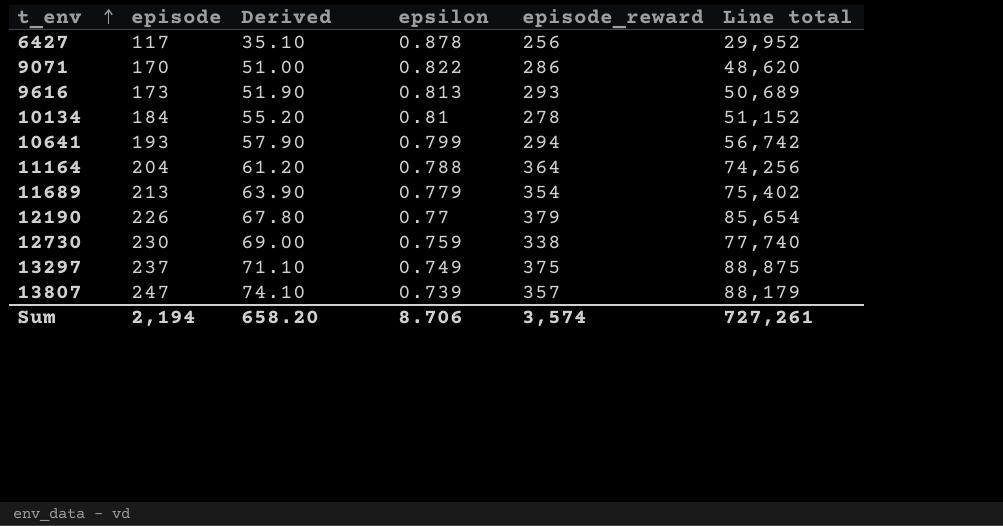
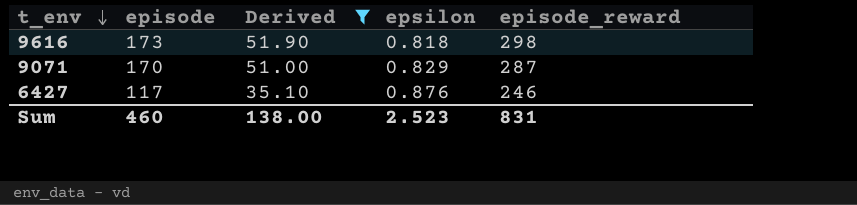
filter: none -> Derived <= 51.90
row order: t_env ascending -> t_env descending
column Line total | formula: [episode] * [episode_reward] -> none
9616 | epsilon: 0.813 -> 0.818
9616 | episode_reward: 293 -> 298
9071 | epsilon: 0.822 -> 0.829
9071 | episode_reward: 286 -> 287
6427 | epsilon: 0.878 -> 0.876
6427 | episode_reward: 256 -> 246
Sum | episode: 2,194 -> 460
Sum | Derived: 658.20 -> 138.00
Sum | epsilon: 8.706 -> 2.523
Sum | episode_reward: 3,574 -> 831

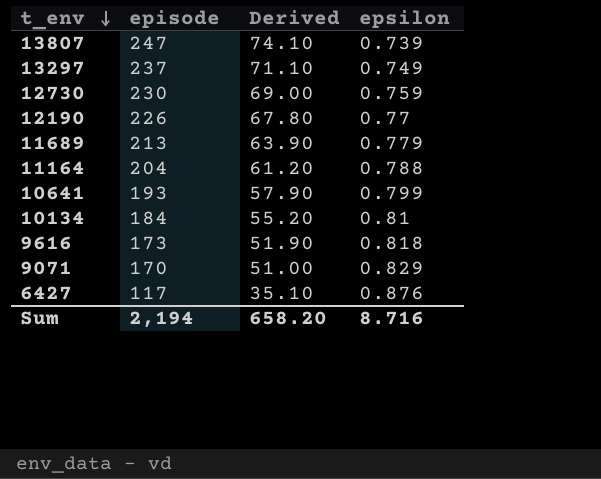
filter: Derived <= 51.90 -> none
column episode_reward | position: 5 -> none
Sum | episode: 460 -> 2,194
Sum | Derived: 138.00 -> 658.20
Sum | epsilon: 2.523 -> 8.716

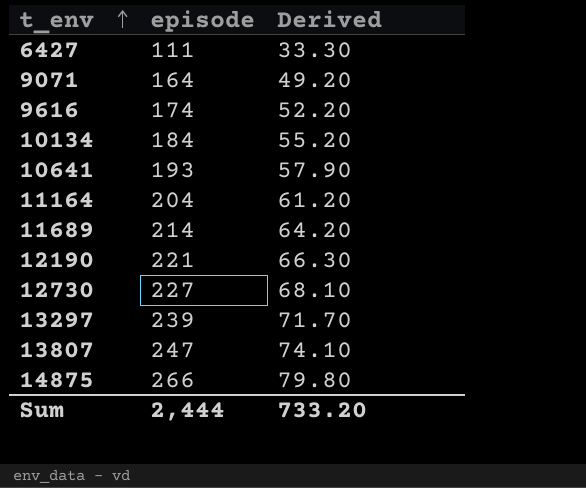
row order: t_env descending -> t_env ascending
column epsilon | position: 4 -> none
6427 | episode: 117 -> 111
6427 | Derived: 35.10 -> 33.30
9071 | episode: 170 -> 164
9071 | Derived: 51.00 -> 49.20
9616 | episode: 173 -> 174
9616 | Derived: 51.90 -> 52.20
11689 | episode: 213 -> 214
11689 | Derived: 63.90 -> 64.20
12190 | episode: 226 -> 221
12190 | Derived: 67.80 -> 66.30
12730 | episode: 230 -> 227
12730 | Derived: 69.00 -> 68.10
13297 | episode: 237 -> 239
13297 | Derived: 71.10 -> 71.70
row 14875: none -> 266 | 79.80
Sum | episode: 2,194 -> 2,444
Sum | Derived: 658.20 -> 733.20

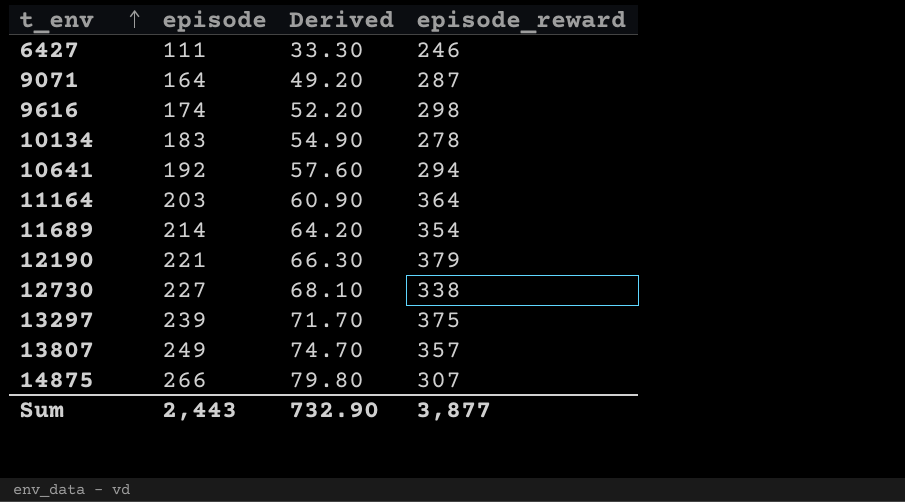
column episode_reward | position: none -> 4
10134 | episode: 184 -> 183
10134 | Derived: 55.20 -> 54.90
10641 | episode: 193 -> 192
10641 | Derived: 57.90 -> 57.60
11164 | episode: 204 -> 203
11164 | Derived: 61.20 -> 60.90
13807 | episode: 247 -> 249
13807 | Derived: 74.10 -> 74.70
Sum | episode: 2,444 -> 2,443
Sum | Derived: 733.20 -> 732.90

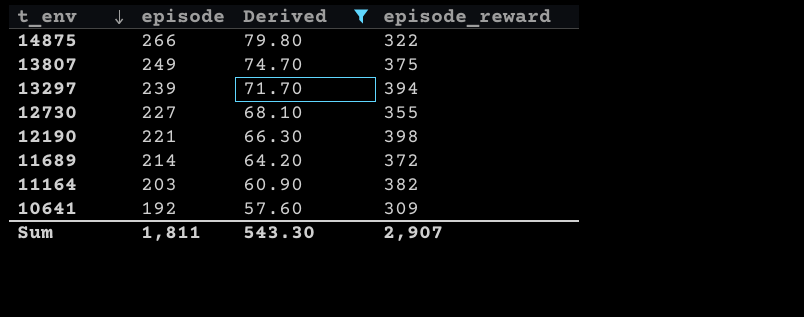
filter: none -> Derived >= 57.60
row order: t_env ascending -> t_env descending
14875 | episode_reward: 307 -> 322
13807 | episode_reward: 357 -> 375
13297 | episode_reward: 375 -> 394
12730 | episode_reward: 338 -> 355
12190 | episode_reward: 379 -> 398
11689 | episode_reward: 354 -> 372
11164 | episode_reward: 364 -> 382
10641 | episode_reward: 294 -> 309
Sum | episode: 2,443 -> 1,811
Sum | Derived: 732.90 -> 543.30
Sum | episode_reward: 3,877 -> 2,907

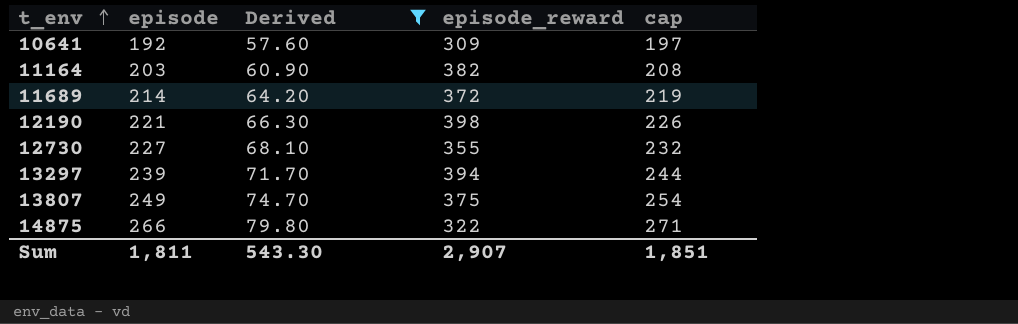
row order: t_env descending -> t_env ascending
column cap | formula: none -> [episode] + 5

